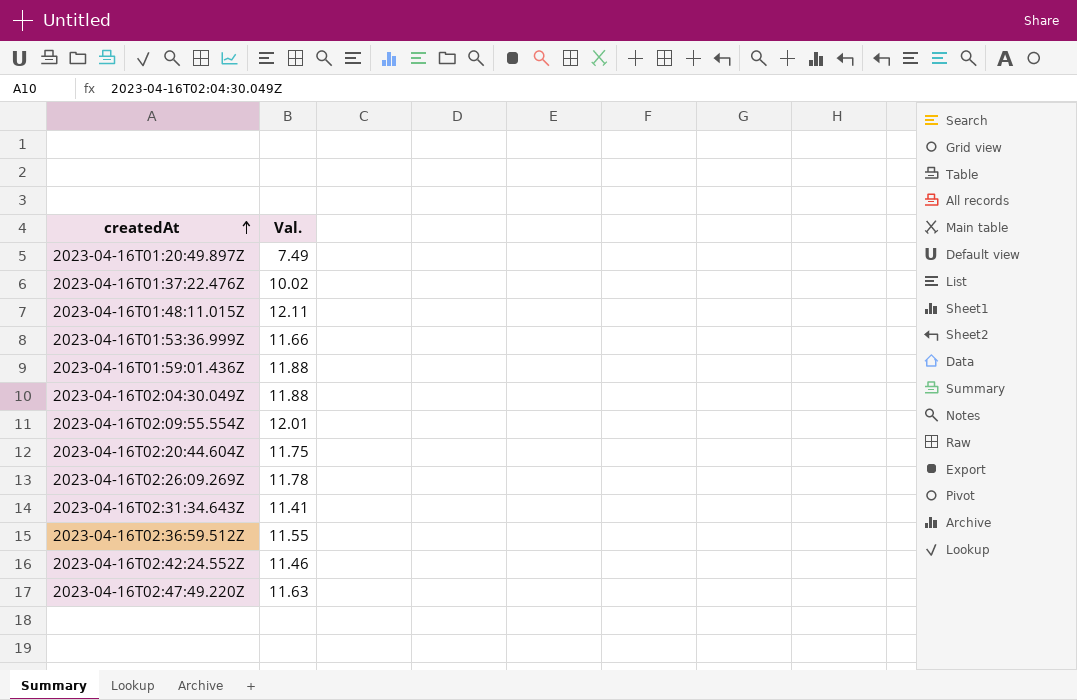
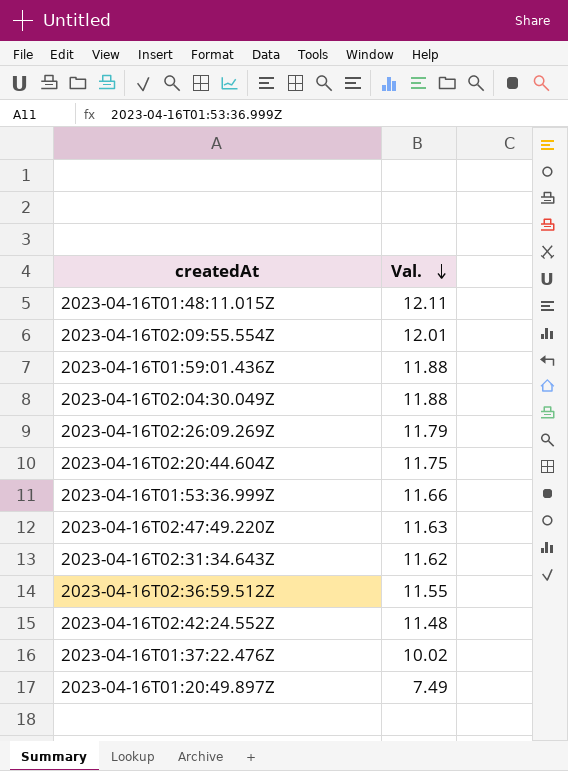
row order: createdAt ascending -> Val. descending
2023-04-16T02:26:09.269Z | Val.: 11.78 -> 11.79
2023-04-16T02:31:34.643Z | Val.: 11.41 -> 11.62
2023-04-16T02:42:24.552Z | Val.: 11.46 -> 11.48

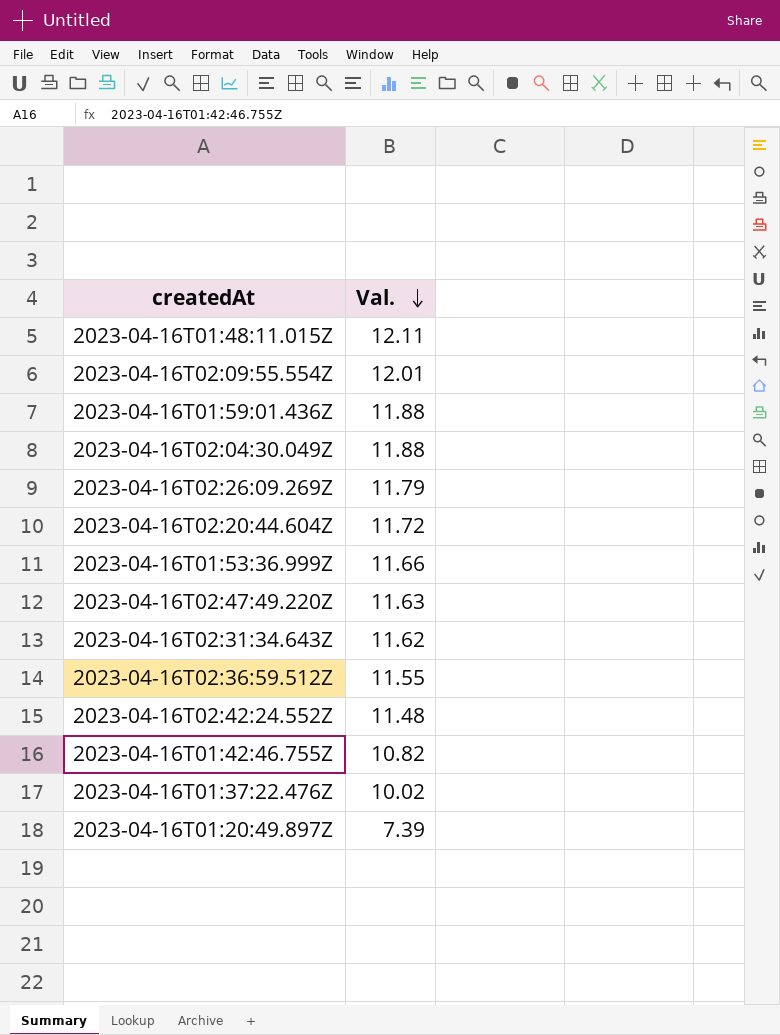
2023-04-16T02:20:44.604Z | Val.: 11.75 -> 11.72
row 2023-04-16T01:42:46.755Z: none -> 10.82
2023-04-16T01:20:49.897Z | Val.: 7.49 -> 7.39

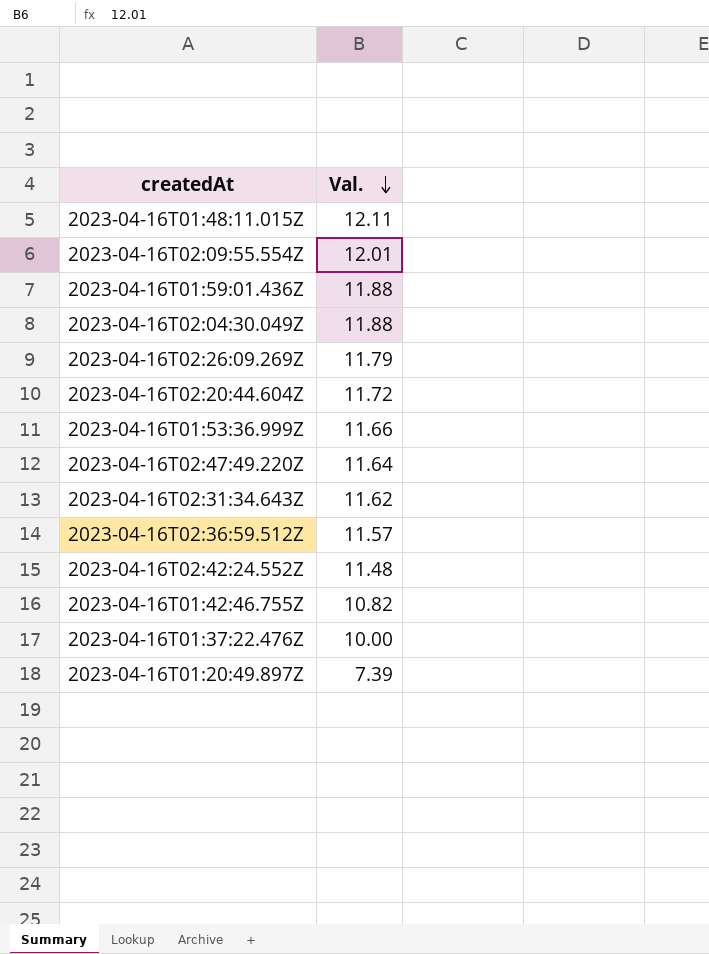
2023-04-16T02:47:49.220Z | Val.: 11.63 -> 11.64
2023-04-16T02:36:59.512Z | Val.: 11.55 -> 11.57
2023-04-16T01:37:22.476Z | Val.: 10.02 -> 10.00

